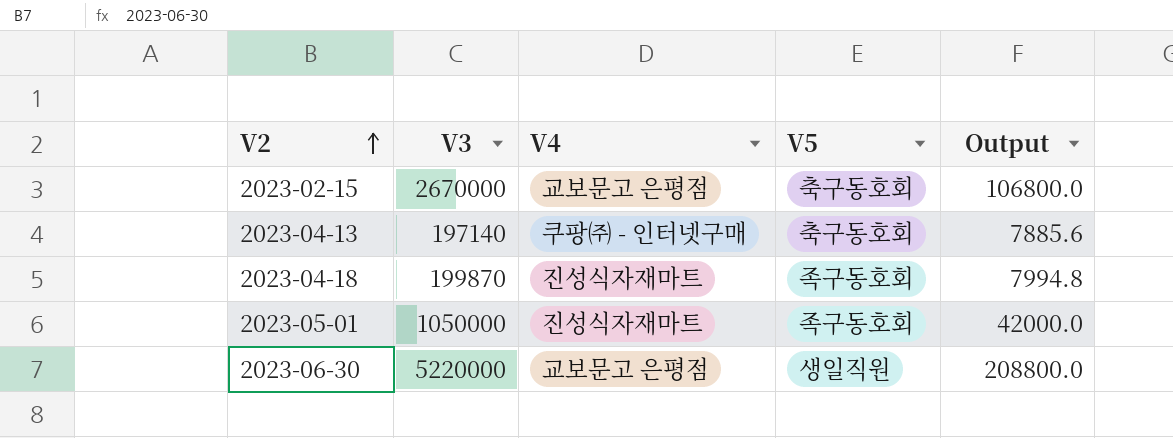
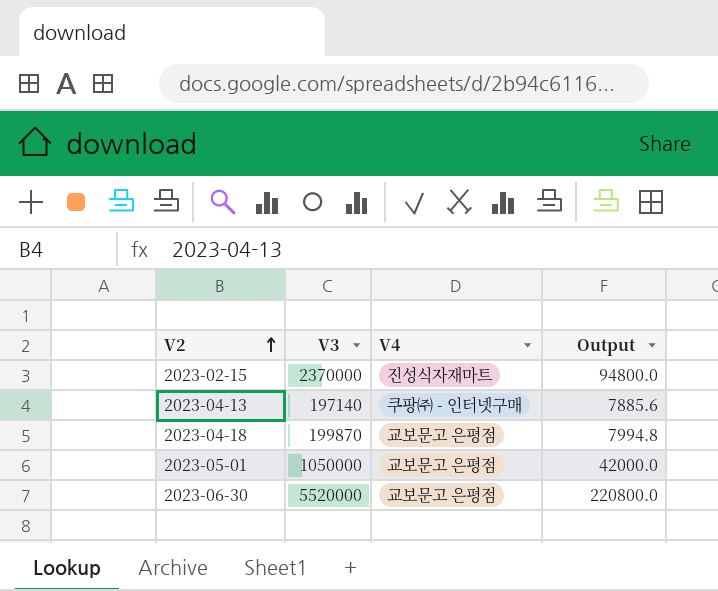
column V5 | position: 4 -> none
2023-02-15 | V3: 2670000 -> 2370000
2023-02-15 | V4: 교보문고 은평점 -> 진성식자재마트
2023-02-15 | Output: 106800.0 -> 94800.0
2023-04-18 | V4: 진성식자재마트 -> 교보문고 은평점
2023-05-01 | V4: 진성식자재마트 -> 교보문고 은평점
2023-06-30 | V3: 5220000 -> 5520000
2023-06-30 | Output: 208800.0 -> 220800.0

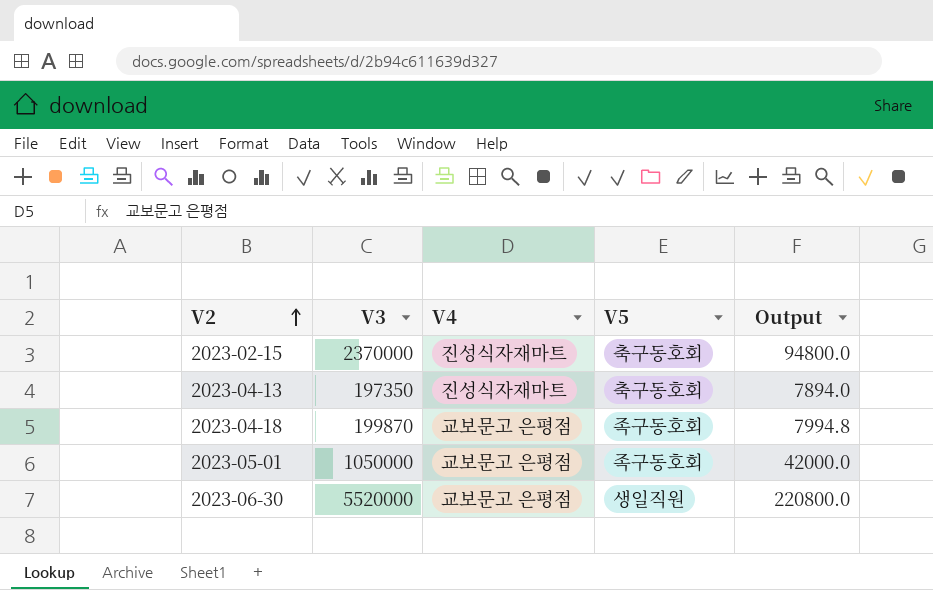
column V5 | position: none -> 4
2023-04-13 | V3: 197140 -> 197350
2023-04-13 | V4: 쿠팡㈜ - 인터넷구매 -> 진성식자재마트
2023-04-13 | Output: 7885.6 -> 7894.0

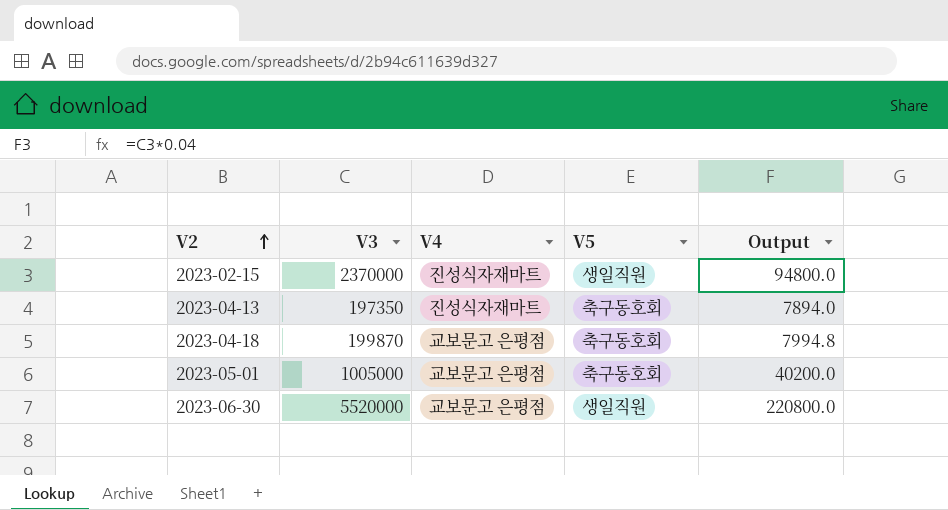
2023-02-15 | V5: 축구동호회 -> 생일직원
2023-04-18 | V5: 족구동호회 -> 축구동호회
2023-05-01 | V3: 1050000 -> 1005000
2023-05-01 | V5: 족구동호회 -> 축구동호회
2023-05-01 | Output: 42000.0 -> 40200.0

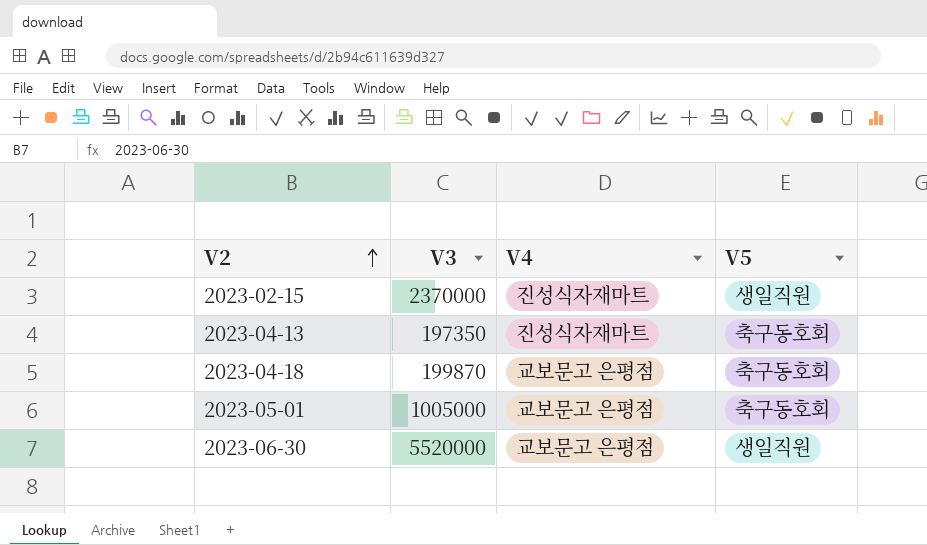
column Output | formula: [V3] * 0.04 -> none

